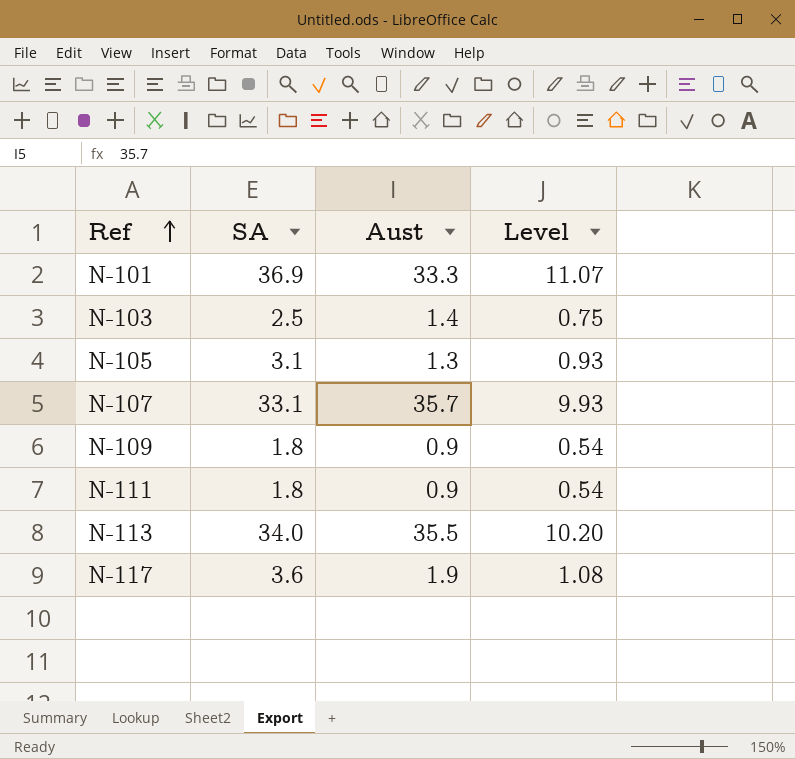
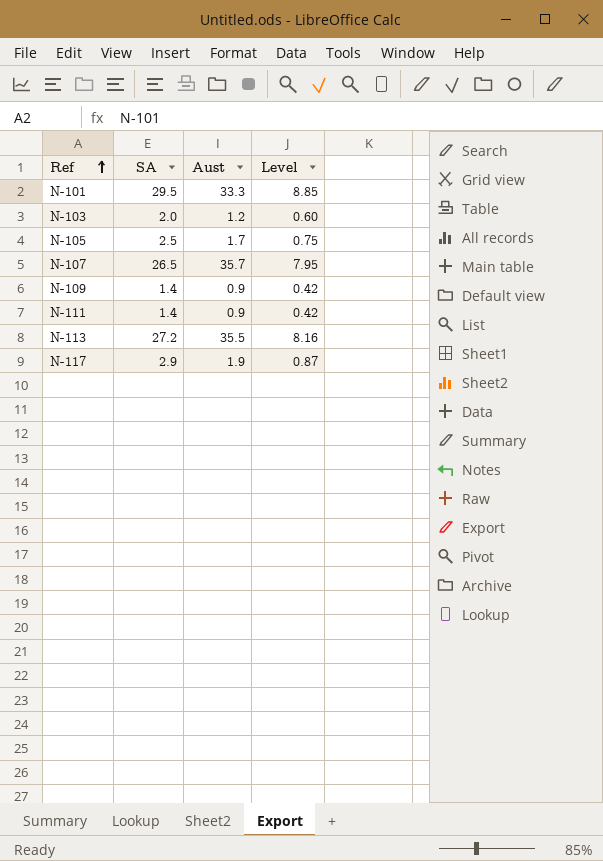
N-101 | SA: 36.9 -> 29.5
N-101 | Level: 11.07 -> 8.85
N-103 | SA: 2.5 -> 2.0
N-103 | Aust: 1.4 -> 1.2
N-103 | Level: 0.75 -> 0.60
N-105 | SA: 3.1 -> 2.5
N-105 | Aust: 1.3 -> 1.7
N-105 | Level: 0.93 -> 0.75
N-107 | SA: 33.1 -> 26.5
N-107 | Level: 9.93 -> 7.95
N-109 | SA: 1.8 -> 1.4
N-109 | Level: 0.54 -> 0.42
N-111 | SA: 1.8 -> 1.4
N-111 | Level: 0.54 -> 0.42
N-113 | SA: 34.0 -> 27.2
N-113 | Level: 10.20 -> 8.16
N-117 | SA: 3.6 -> 2.9
N-117 | Level: 1.08 -> 0.87

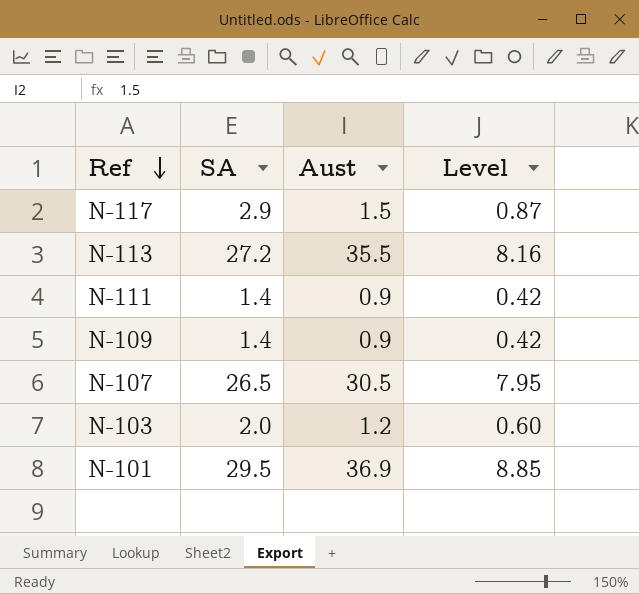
row order: Ref ascending -> Ref descending
row N-105: 2.5 | 1.7 | 0.75 -> none
N-117 | Aust: 1.9 -> 1.5
N-107 | Aust: 35.7 -> 30.5
N-101 | Aust: 33.3 -> 36.9

